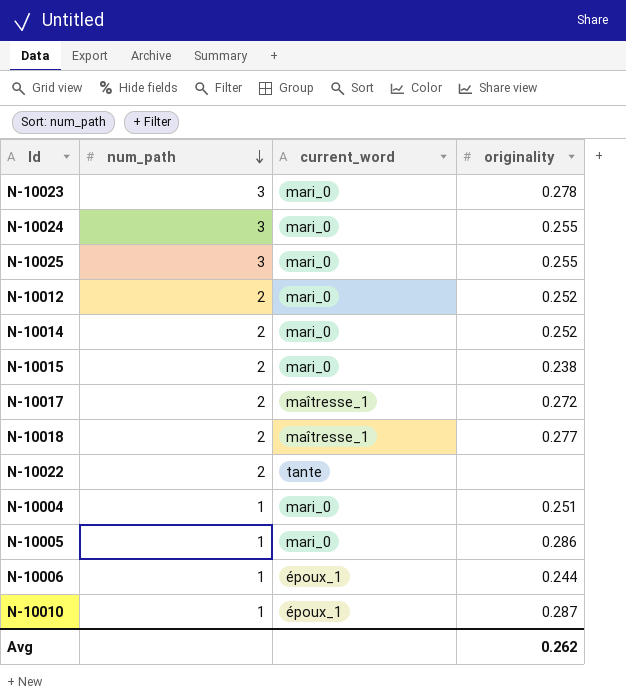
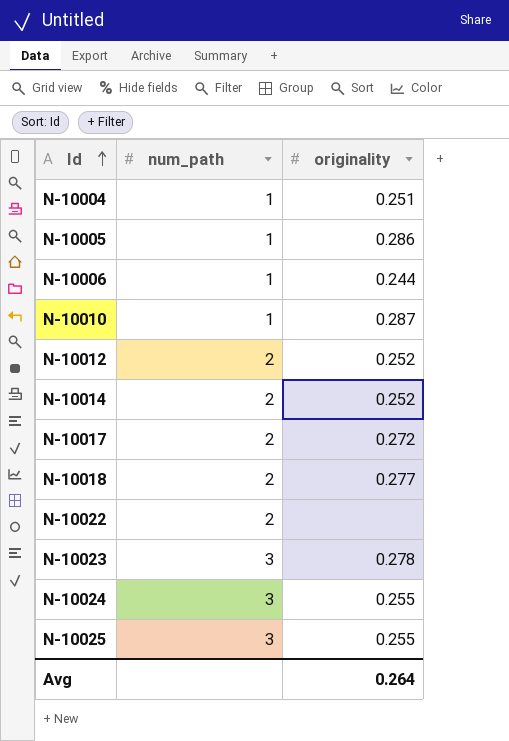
row order: num_path descending -> Id ascending
column current_word | position: 3 -> none
row N-10015: 2 | mari_0 | 0.238 -> none
Avg | originality: 0.262 -> 0.264

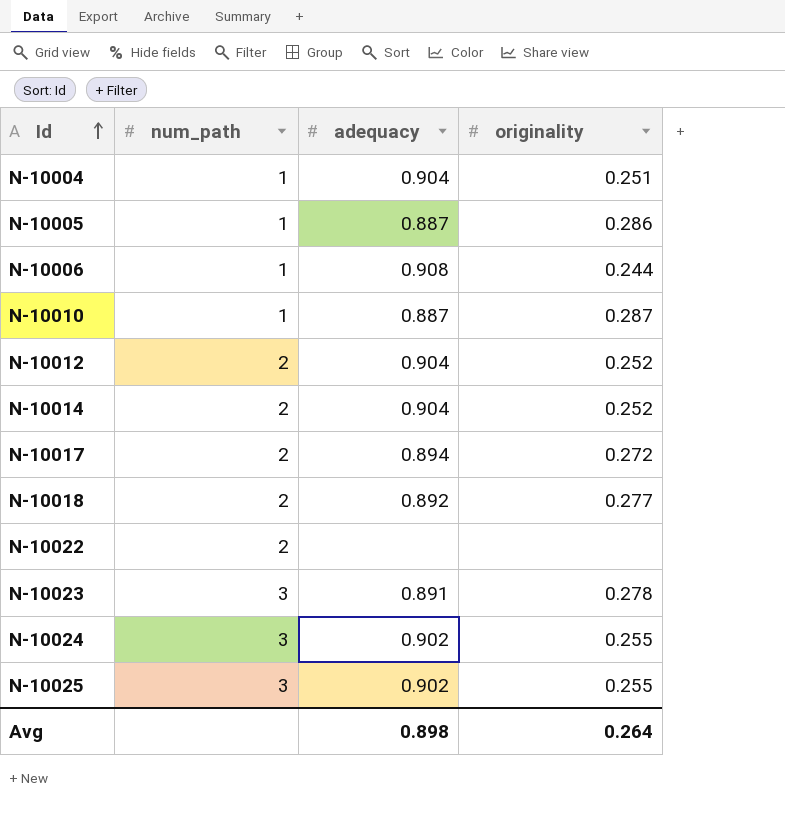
column adequacy | position: none -> 3

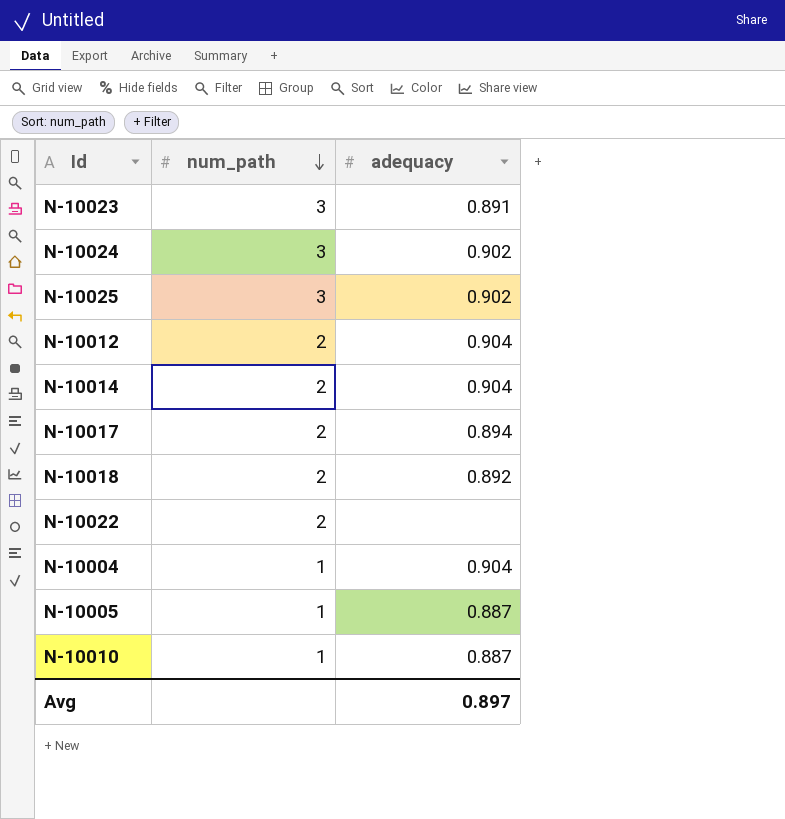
row order: Id ascending -> num_path descending
column originality | position: 4 -> none
row N-10006: 1 | 0.908 | 0.244 -> none
Avg | adequacy: 0.898 -> 0.897

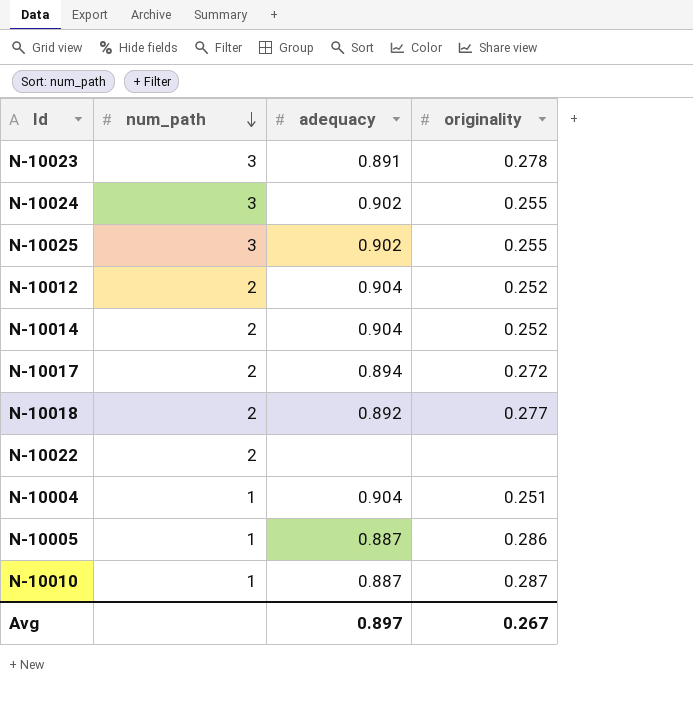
column originality | position: none -> 4

